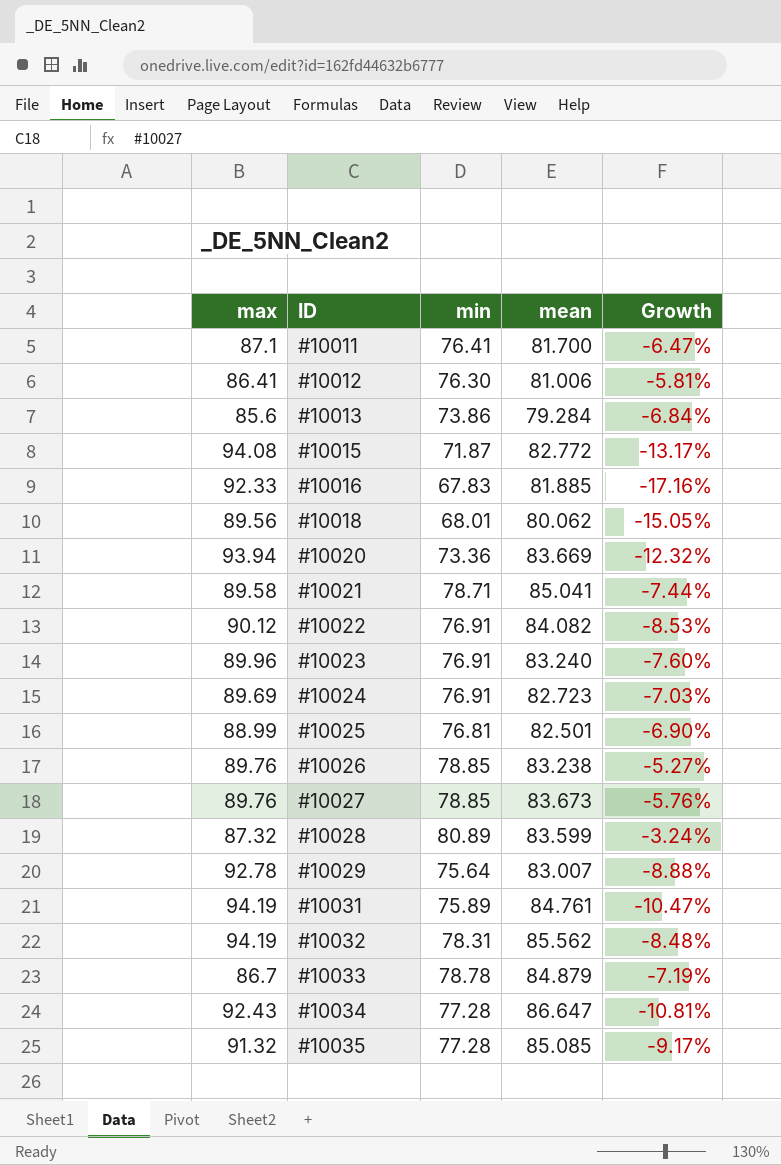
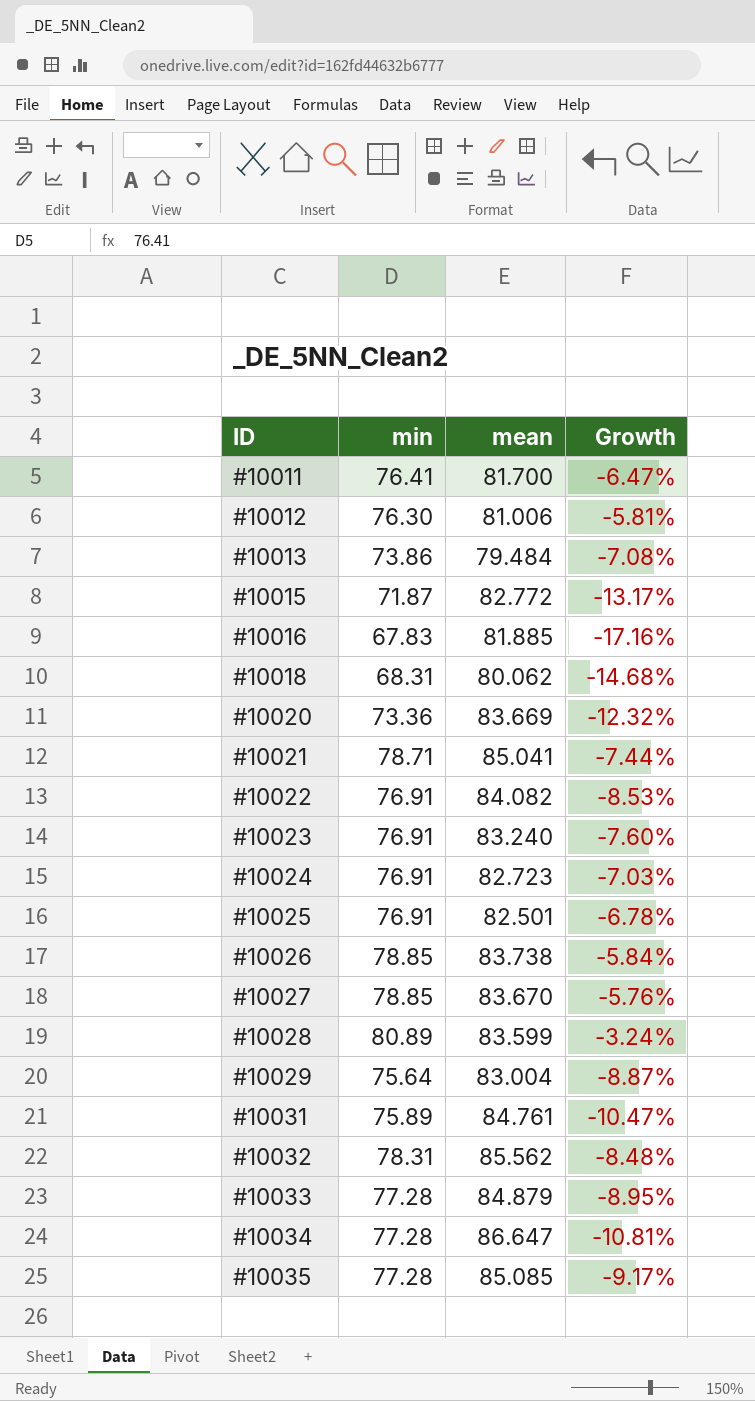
column max | position: 1 -> none
#10013 | mean: 79.284 -> 79.484
#10013 | Growth: -6.84% -> -7.08%
#10018 | min: 68.01 -> 68.31
#10018 | Growth: -15.05% -> -14.68%
#10025 | min: 76.81 -> 76.91
#10025 | Growth: -6.90% -> -6.78%
#10026 | mean: 83.238 -> 83.738
#10026 | Growth: -5.27% -> -5.84%
#10027 | mean: 83.673 -> 83.670
#10029 | mean: 83.007 -> 83.004
#10029 | Growth: -8.88% -> -8.87%
#10033 | min: 78.78 -> 77.28
#10033 | Growth: -7.19% -> -8.95%

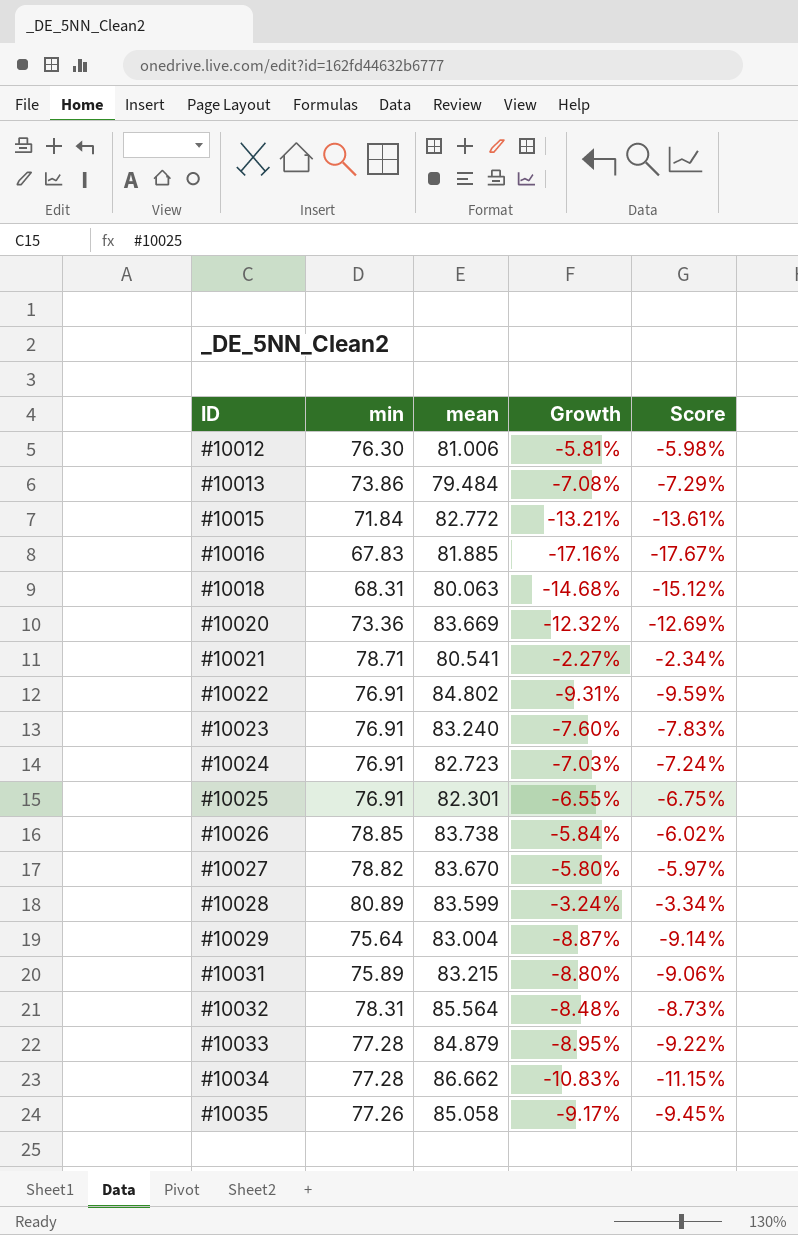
column Score | formula: none -> [Growth] * 1.03
row #10011: 76.41 | 81.700 | -6.47% -> none
#10015 | min: 71.87 -> 71.84
#10015 | Growth: -13.17% -> -13.21%
#10018 | mean: 80.062 -> 80.063
#10021 | mean: 85.041 -> 80.541
#10021 | Growth: -7.44% -> -2.27%
#10022 | mean: 84.082 -> 84.802
#10022 | Growth: -8.53% -> -9.31%
#10025 | mean: 82.501 -> 82.301
#10025 | Growth: -6.78% -> -6.55%
#10027 | min: 78.85 -> 78.82
#10027 | Growth: -5.76% -> -5.80%
#10031 | mean: 84.761 -> 83.215
#10031 | Growth: -10.47% -> -8.80%
#10032 | mean: 85.562 -> 85.564
#10034 | mean: 86.647 -> 86.662
#10034 | Growth: -10.81% -> -10.83%
#10035 | min: 77.28 -> 77.26
#10035 | mean: 85.085 -> 85.058

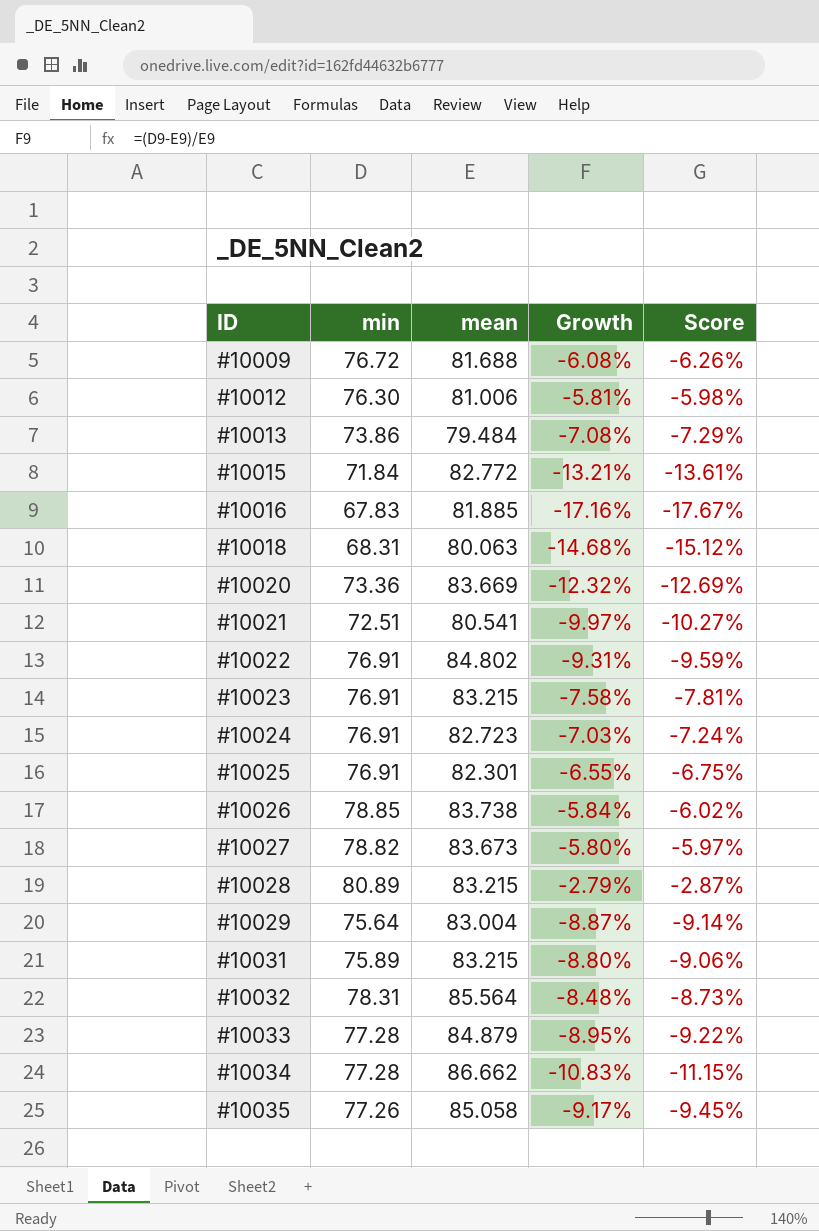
row #10009: none -> 76.72 | 81.688 | -6.08% | -6.26%
#10021 | min: 78.71 -> 72.51
#10021 | Growth: -2.27% -> -9.97%
#10021 | Score: -2.34% -> -10.27%
#10023 | mean: 83.240 -> 83.215
#10023 | Growth: -7.60% -> -7.58%
#10023 | Score: -7.83% -> -7.81%
#10027 | mean: 83.670 -> 83.673
#10028 | mean: 83.599 -> 83.215
#10028 | Growth: -3.24% -> -2.79%
#10028 | Score: -3.34% -> -2.87%

